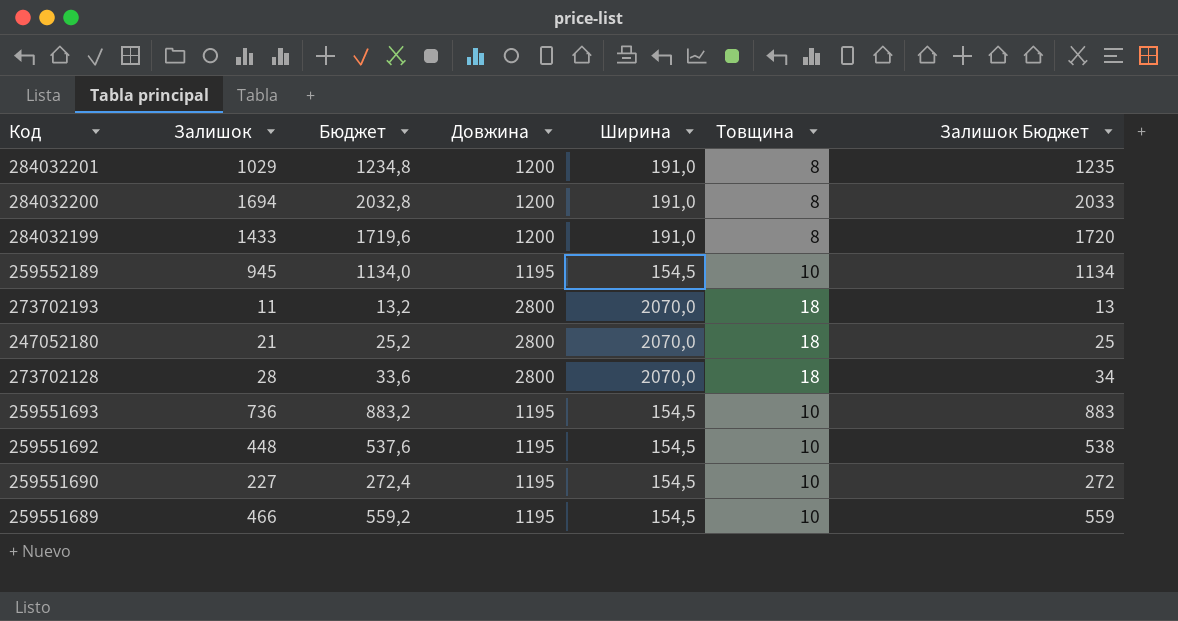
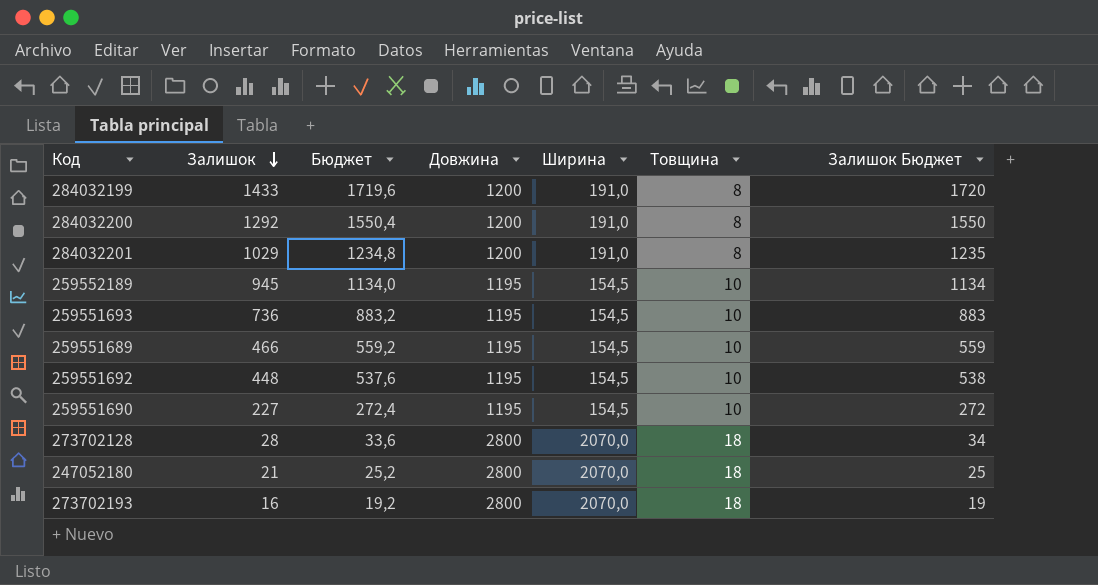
row order: none -> Залишок descending
284032200 | Залишок: 1694 -> 1292
284032200 | Бюджет: 2032,8 -> 1550,4
284032200 | Залишок Бюджет: 2033 -> 1550
273702193 | Залишок: 11 -> 16
273702193 | Бюджет: 13,2 -> 19,2
273702193 | Залишок Бюджет: 13 -> 19

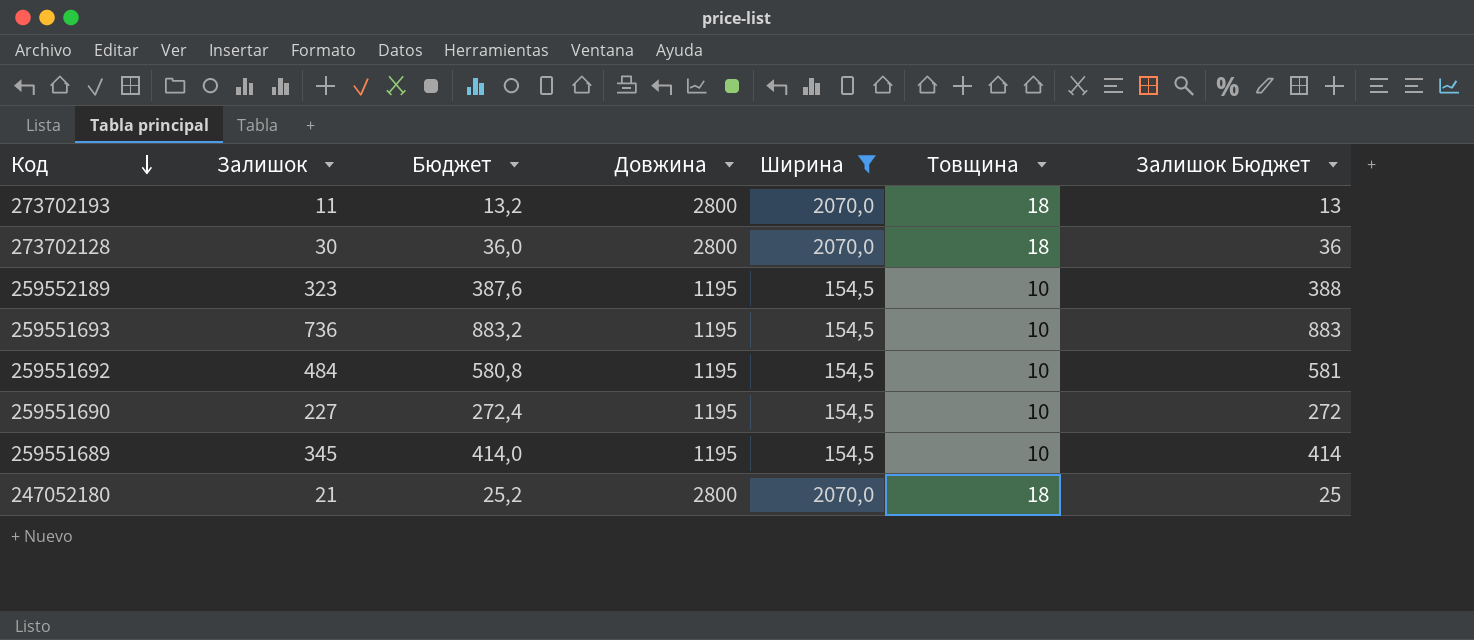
filter: none -> Ширина != 191,0
row order: Залишок descending -> Код descending
273702193 | Залишок: 16 -> 11
273702193 | Бюджет: 19,2 -> 13,2
273702193 | Залишок Бюджет: 19 -> 13
273702128 | Залишок: 28 -> 30
273702128 | Бюджет: 33,6 -> 36,0
273702128 | Залишок Бюджет: 34 -> 36
259552189 | Залишок: 945 -> 323
259552189 | Бюджет: 1134,0 -> 387,6
259552189 | Залишок Бюджет: 1134 -> 388
259551692 | Залишок: 448 -> 484
259551692 | Бюджет: 537,6 -> 580,8
259551692 | Залишок Бюджет: 538 -> 581
259551689 | Залишок: 466 -> 345
259551689 | Бюджет: 559,2 -> 414,0
259551689 | Залишок Бюджет: 559 -> 414

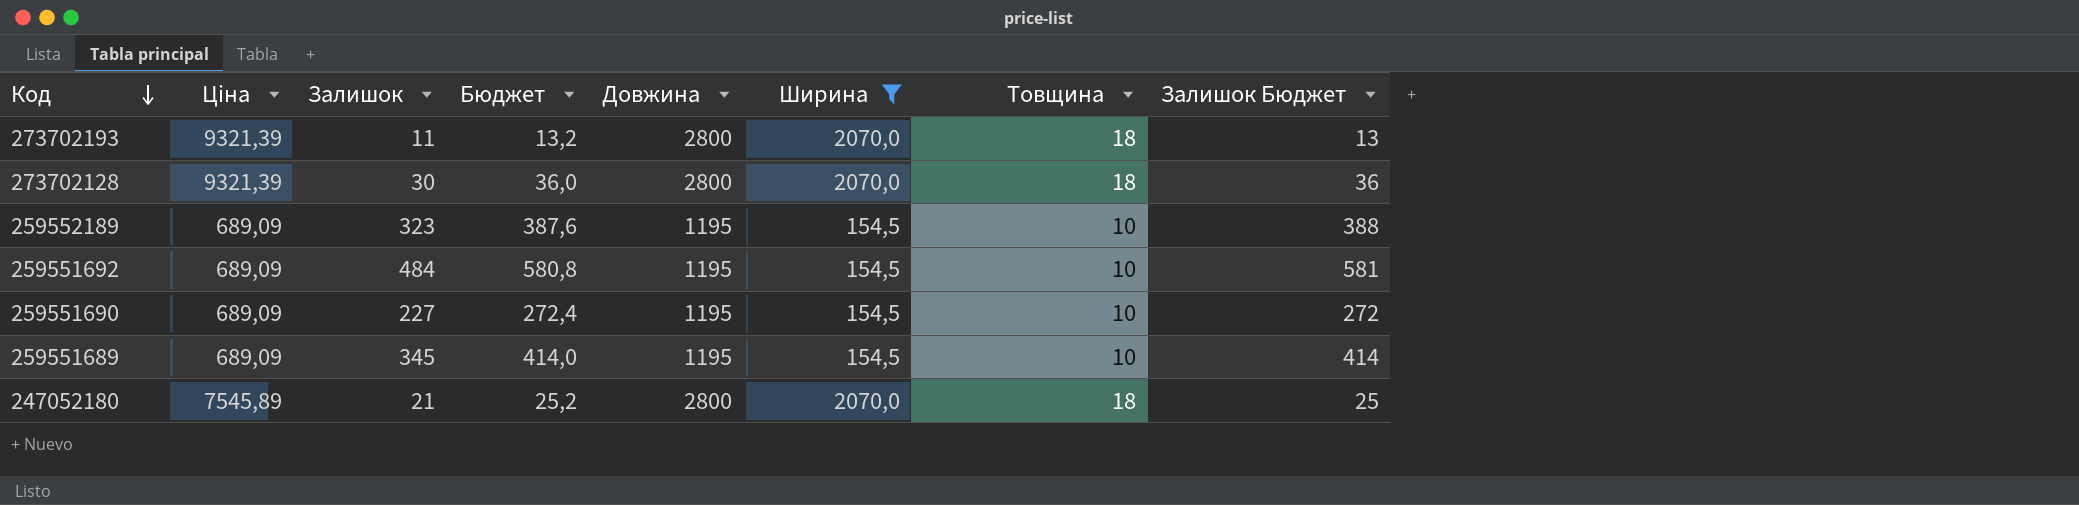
column Ціна | position: none -> 2
row 259551693: 736 | 883,2 | 1195 | 154,5 | 10 | 883 -> none

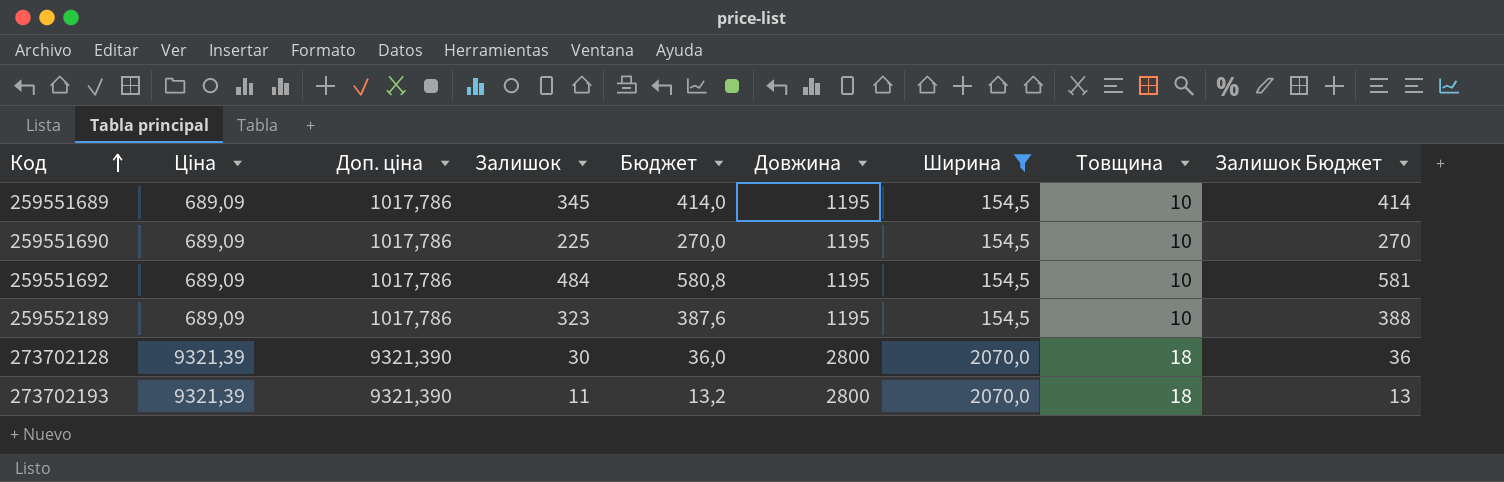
row order: Код descending -> Код ascending
column Доп. ціна | position: none -> 3
row 247052180: 7545,89 | 21 | 25,2 | 2800 | 2070,0 | 18 | 25 -> none
259551690 | Залишок: 227 -> 225
259551690 | Бюджет: 272,4 -> 270,0
259551690 | Залишок Бюджет: 272 -> 270

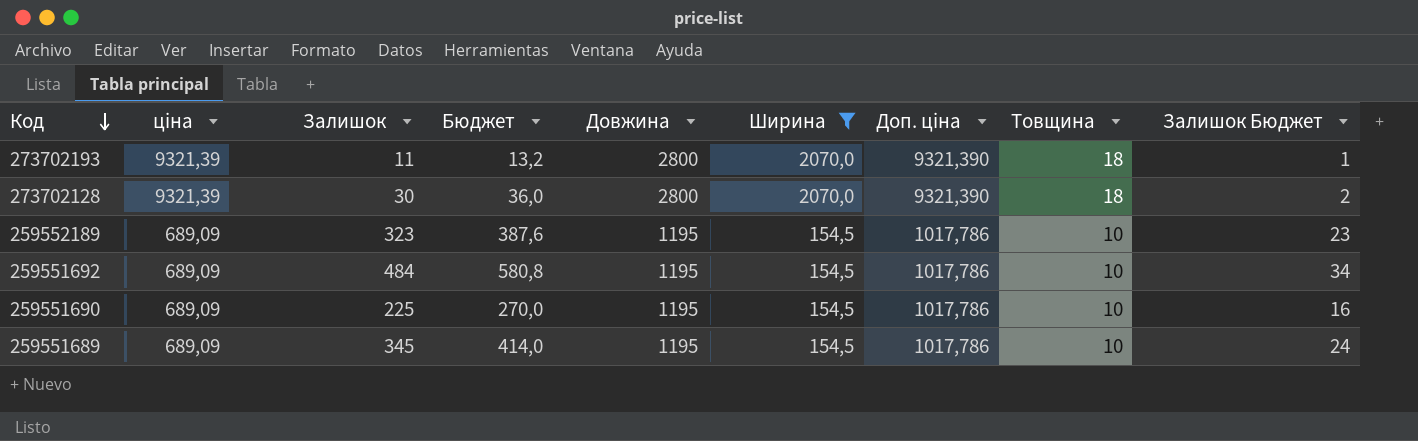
row order: Код ascending -> Код descending
column name: Ціна -> ціна
column Доп. ціна | position: 3 -> 7
column Залишок Бюджет | formula: [Залишок] * 1,2 -> [Залишок] * 0,07

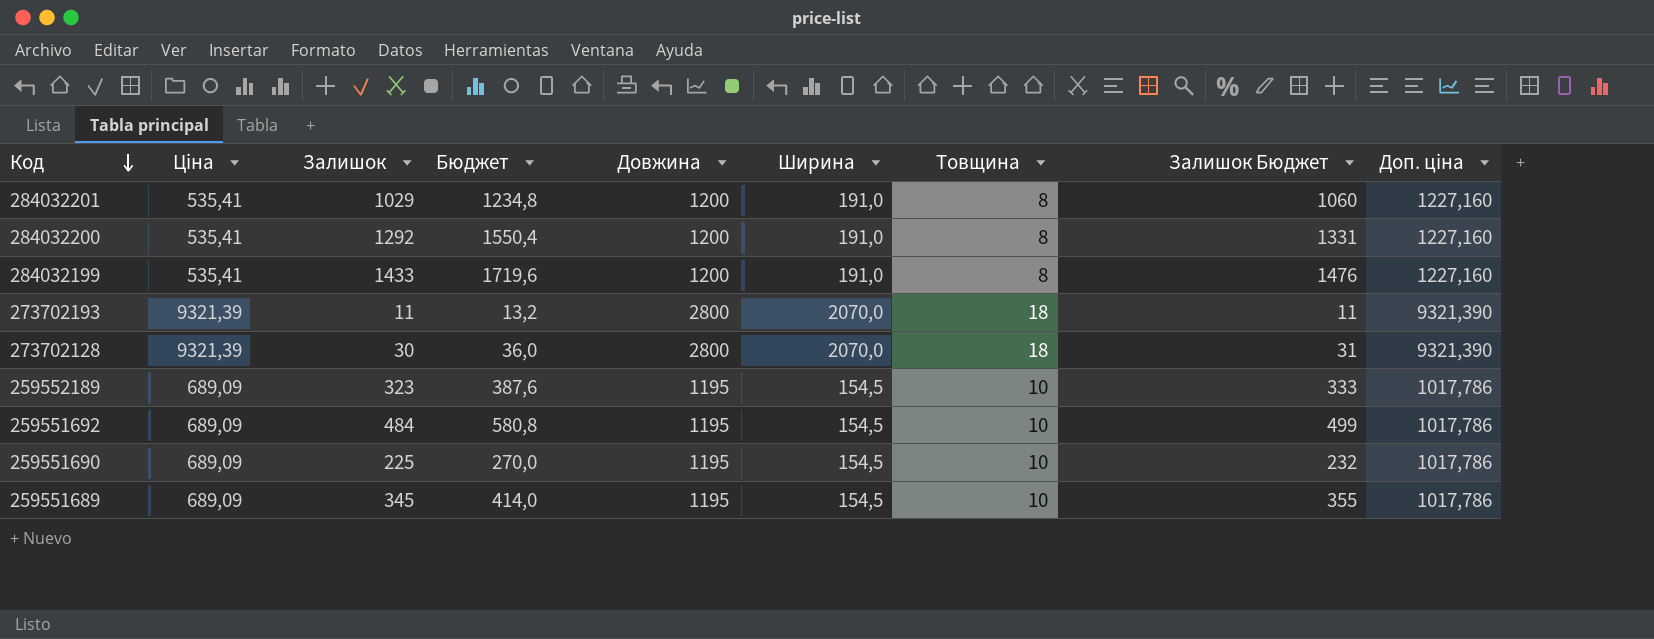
filter: Ширина != 191,0 -> none
column name: ціна -> Ціна
column Залишок Бюджет | formula: [Залишок] * 0,07 -> [Залишок] * 1,03
column Доп. ціна | position: 7 -> 9

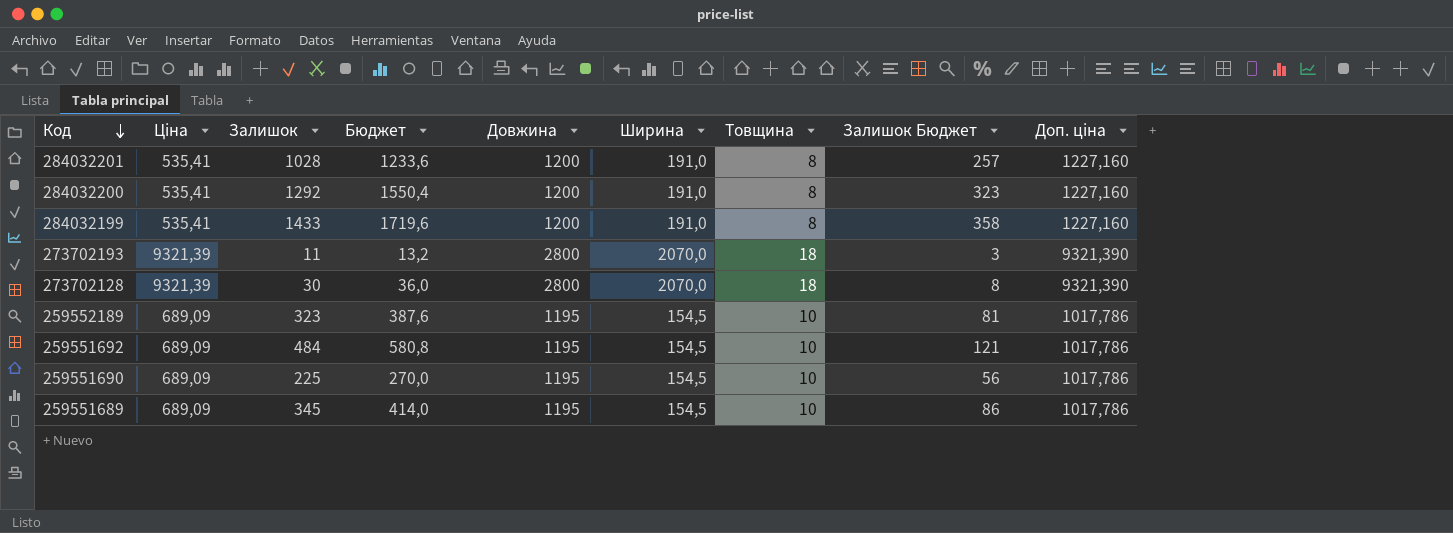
column Залишок Бюджет | formula: [Залишок] * 1,03 -> [Залишок] * 0,25
284032201 | Залишок: 1029 -> 1028
284032201 | Бюджет: 1234,8 -> 1233,6

